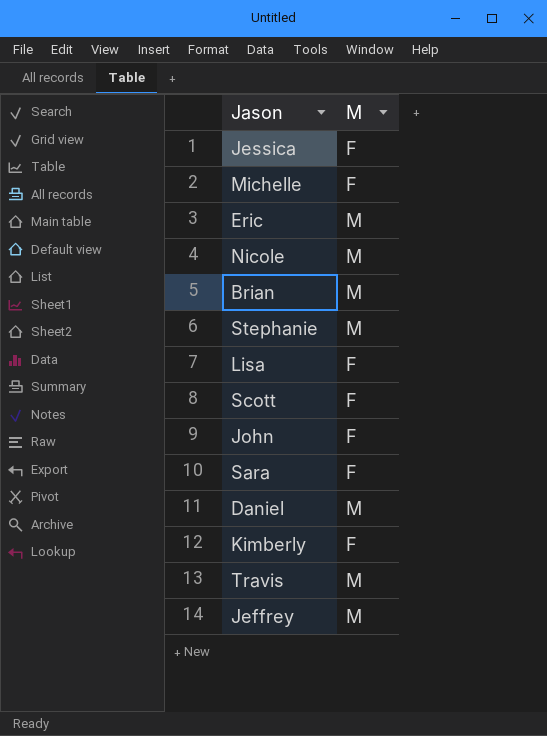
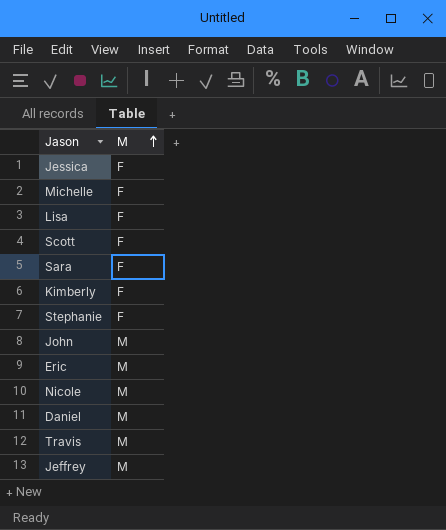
row order: none -> M ascending
row Brian: M -> none
Stephanie | M: M -> F
John | M: F -> M

